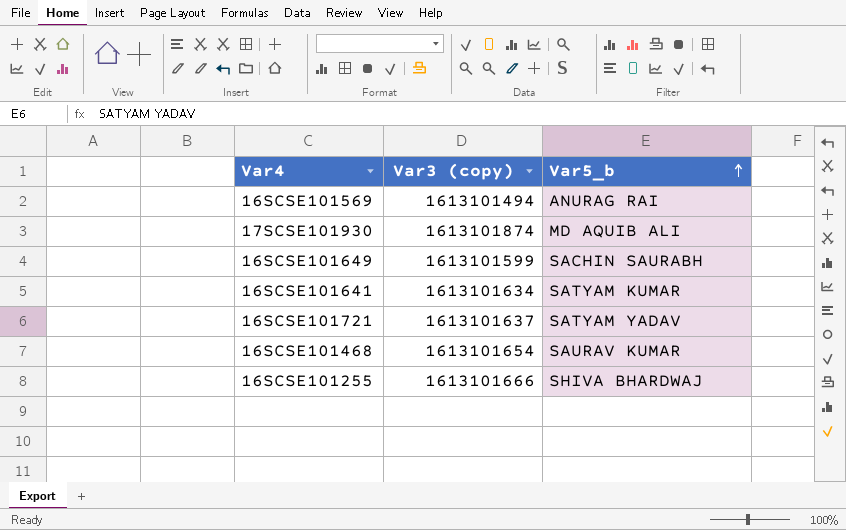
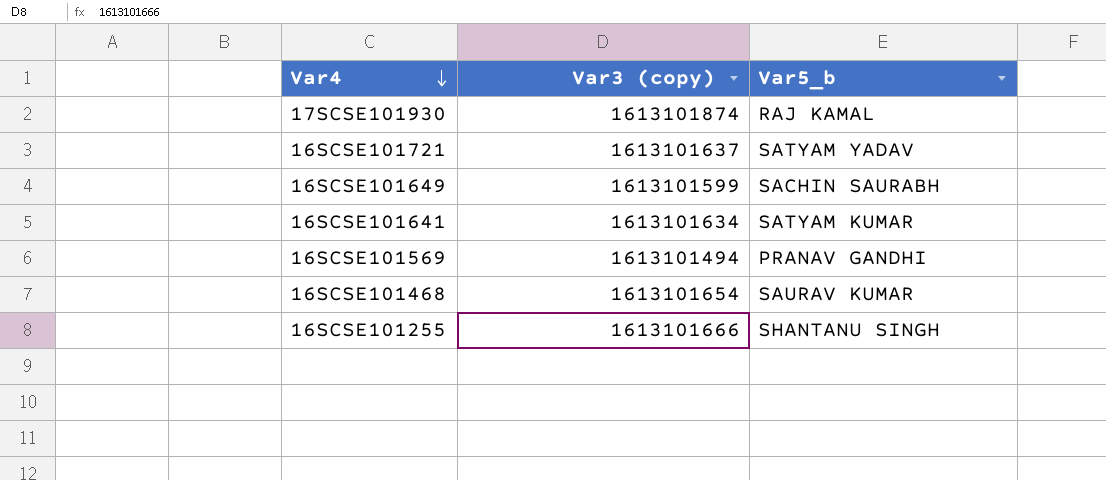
row order: Var5_b ascending -> Var4 descending
17SCSE101930 | Var5_b: MD AQUIB ALI -> RAJ KAMAL
16SCSE101569 | Var5_b: ANURAG RAI -> PRANAV GANDHI
16SCSE101255 | Var5_b: SHIVA BHARDWAJ -> SHANTANU SINGH

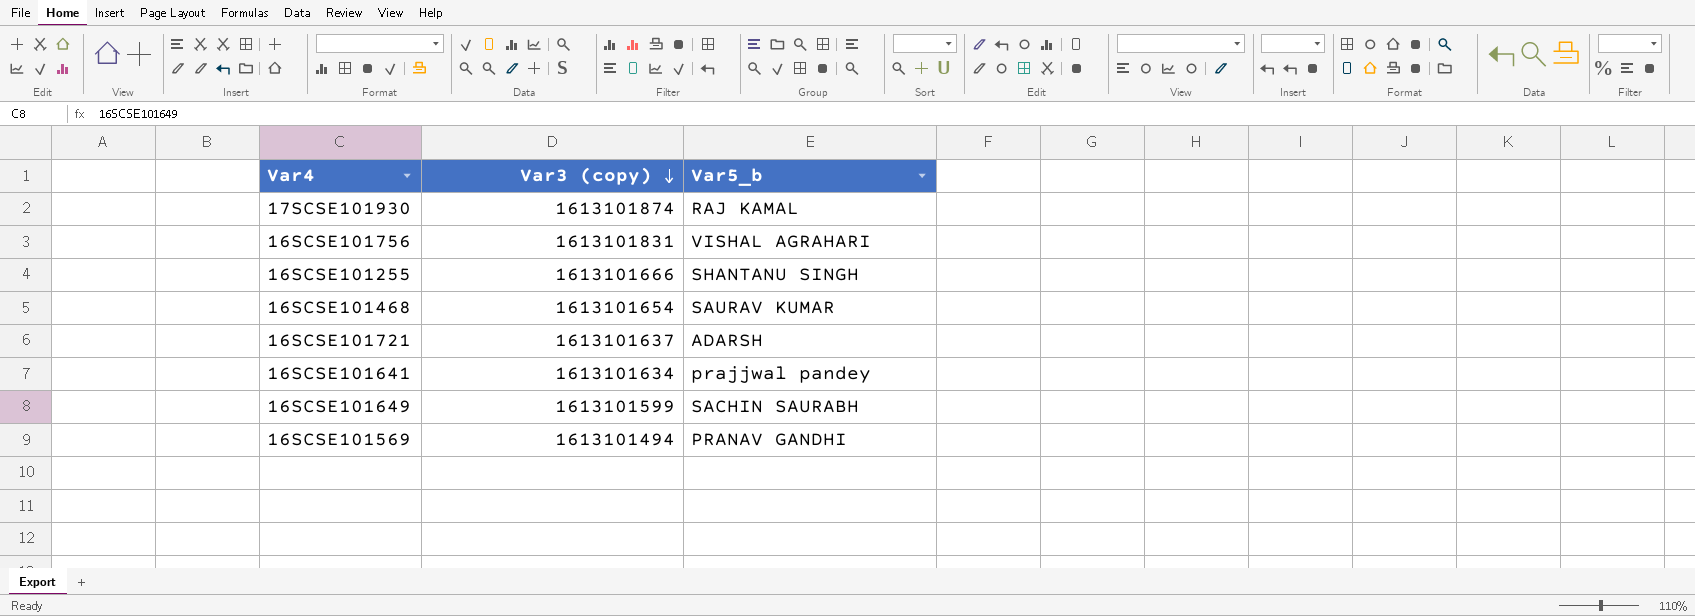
row order: Var4 descending -> Var3 (copy) descending
row 16SCSE101756: none -> 1613101831 | VISHAL AGRAHARI
16SCSE101721 | Var5_b: SATYAM YADAV -> ADARSH
16SCSE101641 | Var5_b: SATYAM KUMAR -> prajjwal pandey

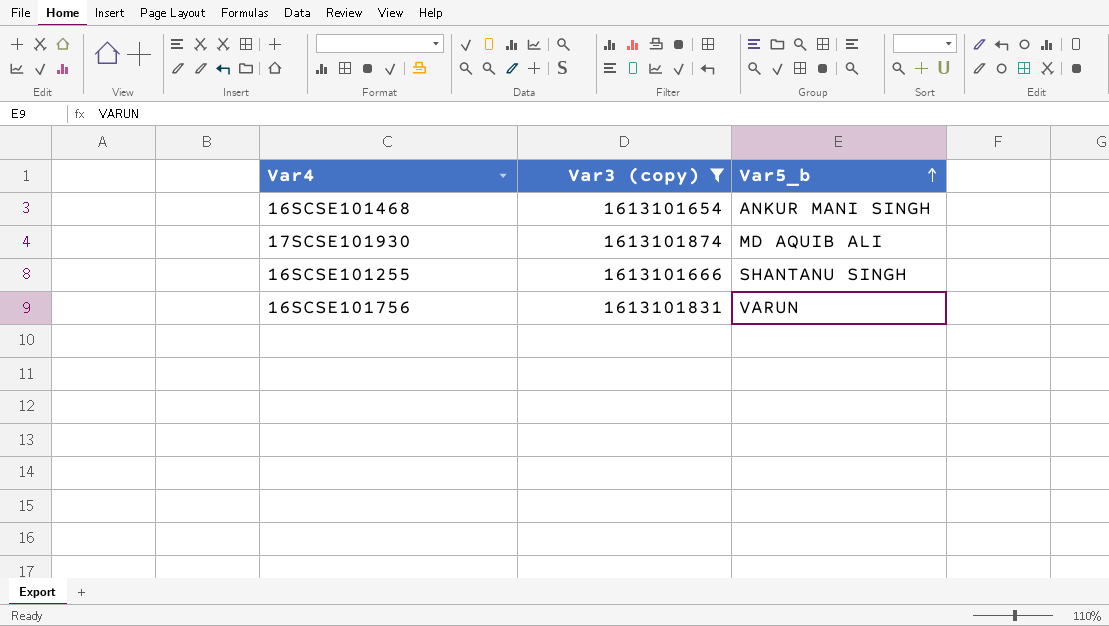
filter: none -> Var3 (copy) >= 1613101654
row order: Var3 (copy) descending -> Var5_b ascending
16SCSE101468 | Var5_b: SAURAV KUMAR -> ANKUR MANI SINGH
17SCSE101930 | Var5_b: RAJ KAMAL -> MD AQUIB ALI
16SCSE101756 | Var5_b: VISHAL AGRAHARI -> VARUN

